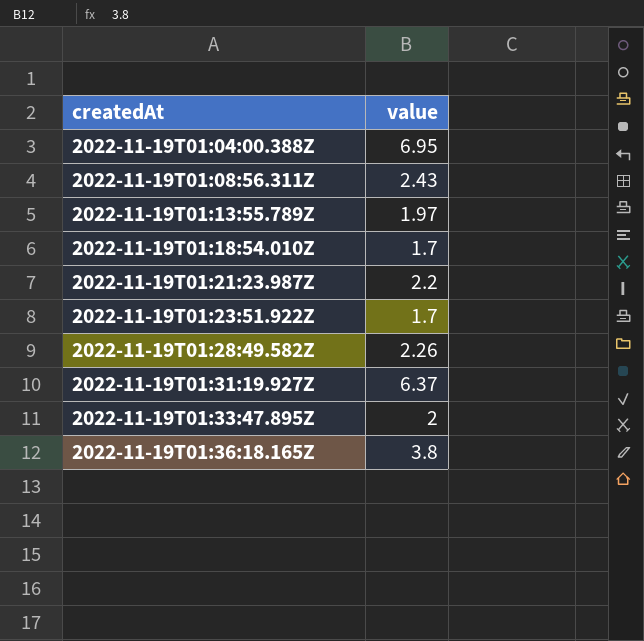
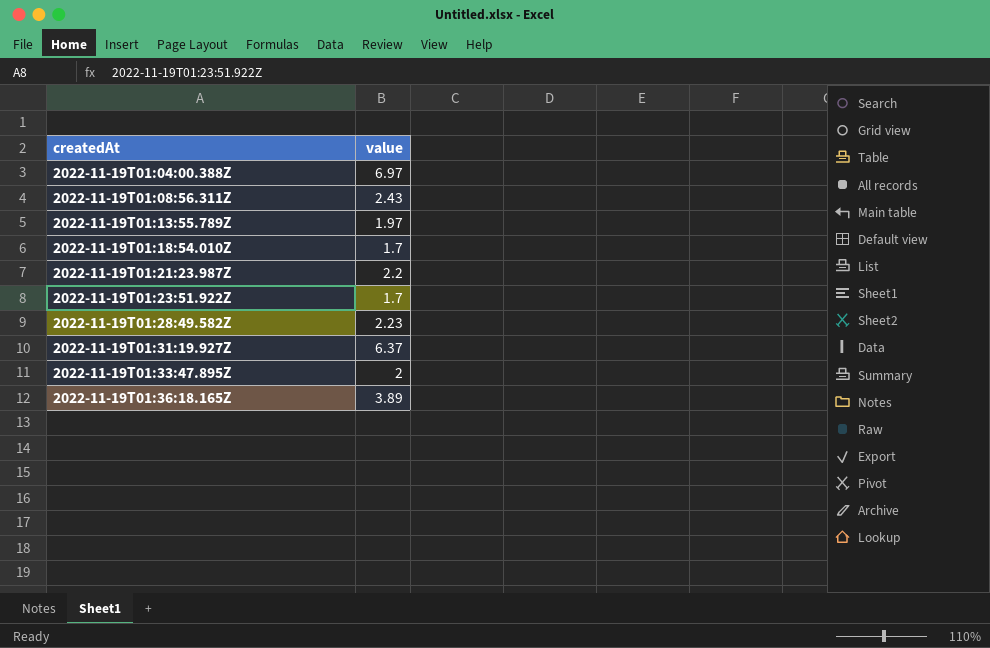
2022-11-19T01:04:00.388Z | value: 6.95 -> 6.97
2022-11-19T01:28:49.582Z | value: 2.26 -> 2.23
2022-11-19T01:36:18.165Z | value: 3.8 -> 3.89

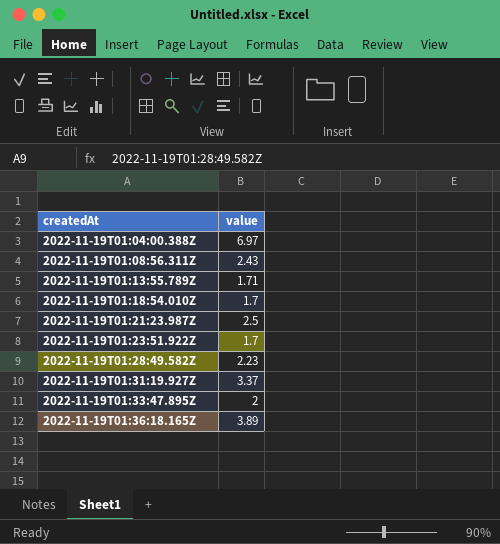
2022-11-19T01:13:55.789Z | value: 1.97 -> 1.71
2022-11-19T01:21:23.987Z | value: 2.2 -> 2.5
2022-11-19T01:31:19.927Z | value: 6.37 -> 3.37

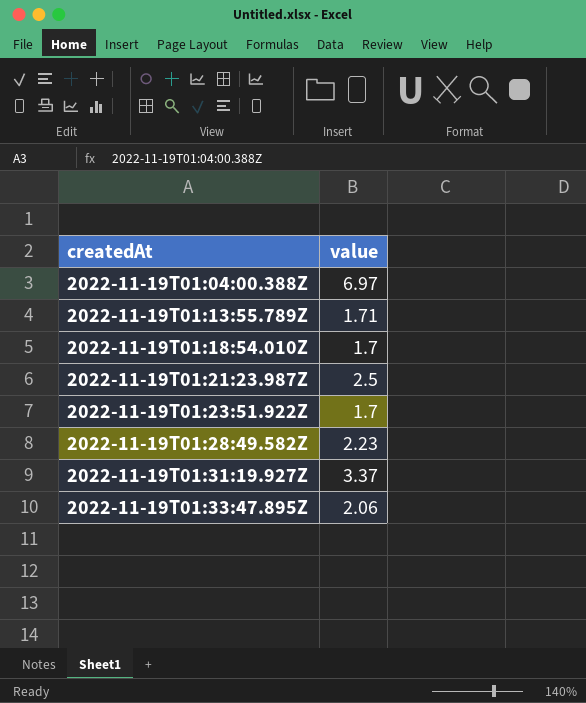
row 2022-11-19T01:08:56.311Z: 2.43 -> none
row 2022-11-19T01:36:18.165Z: 3.89 -> none
2022-11-19T01:33:47.895Z | value: 2 -> 2.06

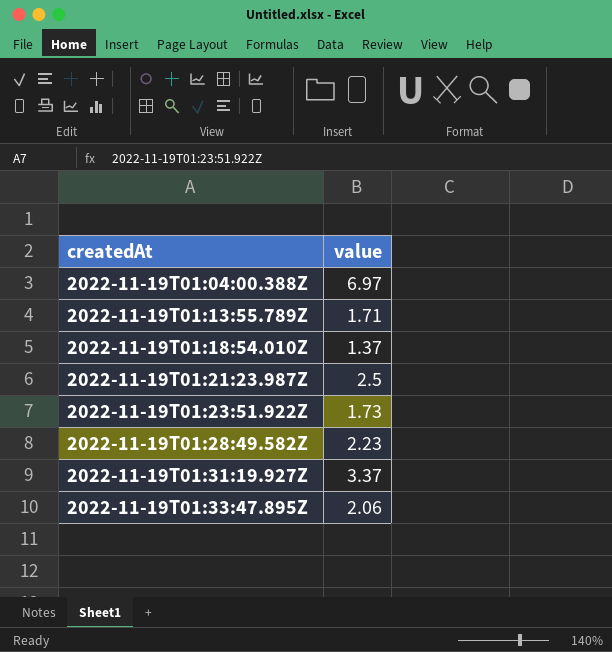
2022-11-19T01:18:54.010Z | value: 1.7 -> 1.37
2022-11-19T01:23:51.922Z | value: 1.7 -> 1.73

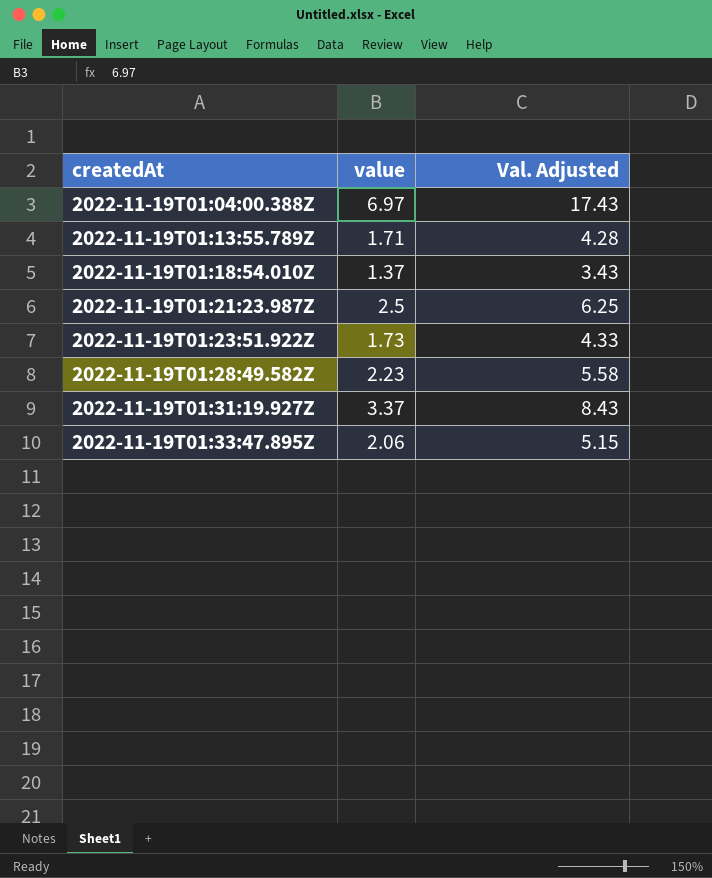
column Val. Adjusted | formula: none -> [value] * 2.5

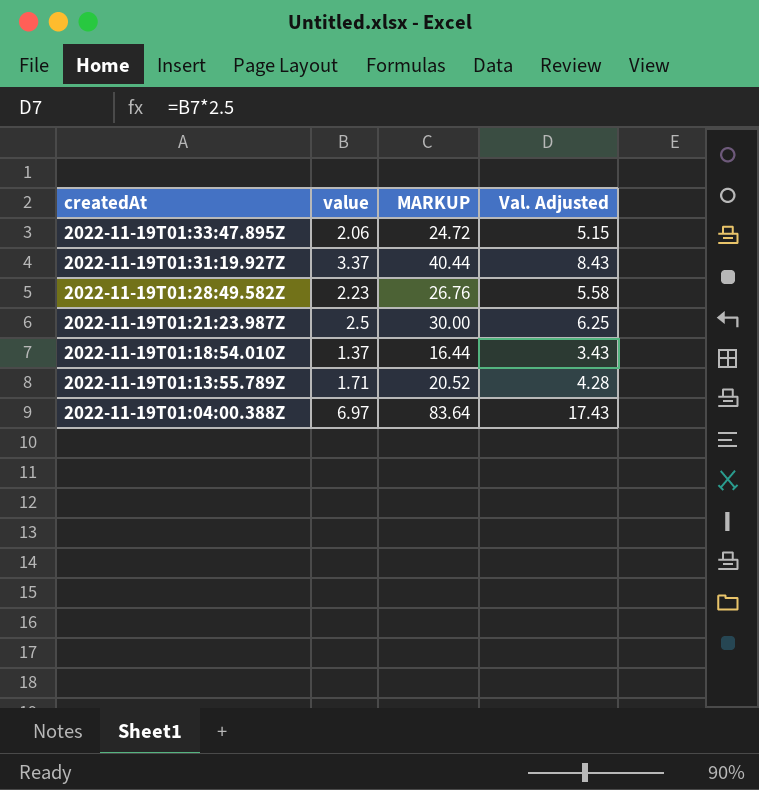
row order: createdAt ascending -> createdAt descending
column MARKUP | formula: none -> [value] * 12
row 2022-11-19T01:23:51.922Z: 1.73 | 4.33 -> none

